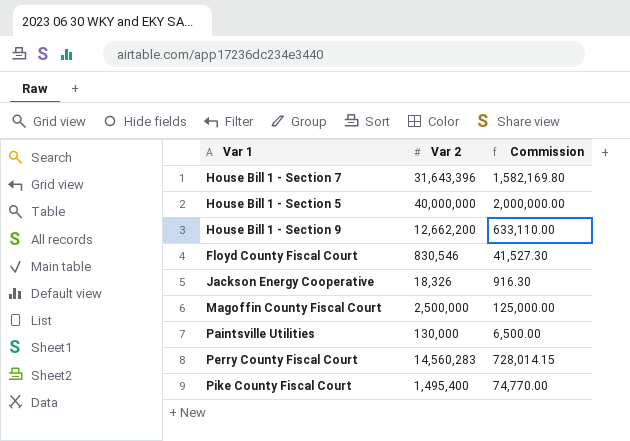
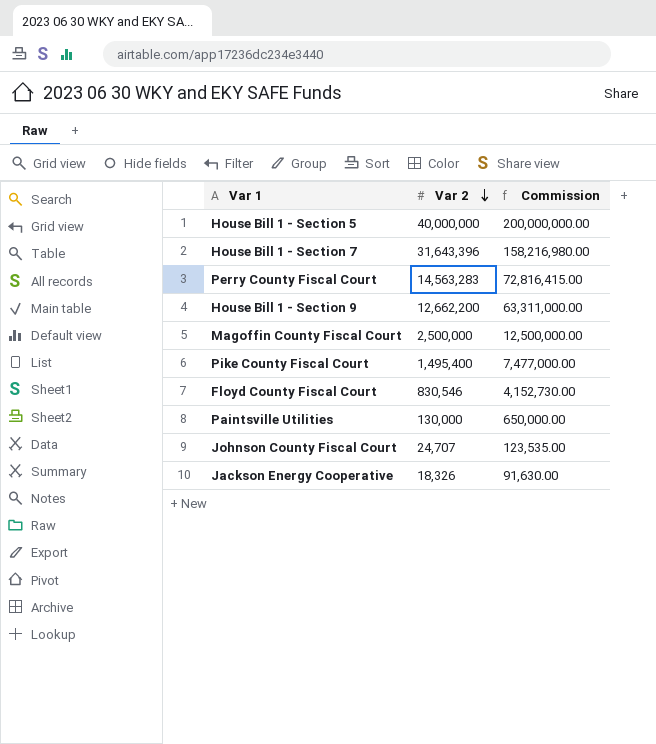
row order: none -> Var 2 descending
column Commission | formula: [Var 2] * 0.05 -> [Var 2] * 5
Perry County Fiscal Court | Var 2: 14,560,283 -> 14,563,283
row Johnson County Fiscal Court: none -> 24,707 | 123,535.00

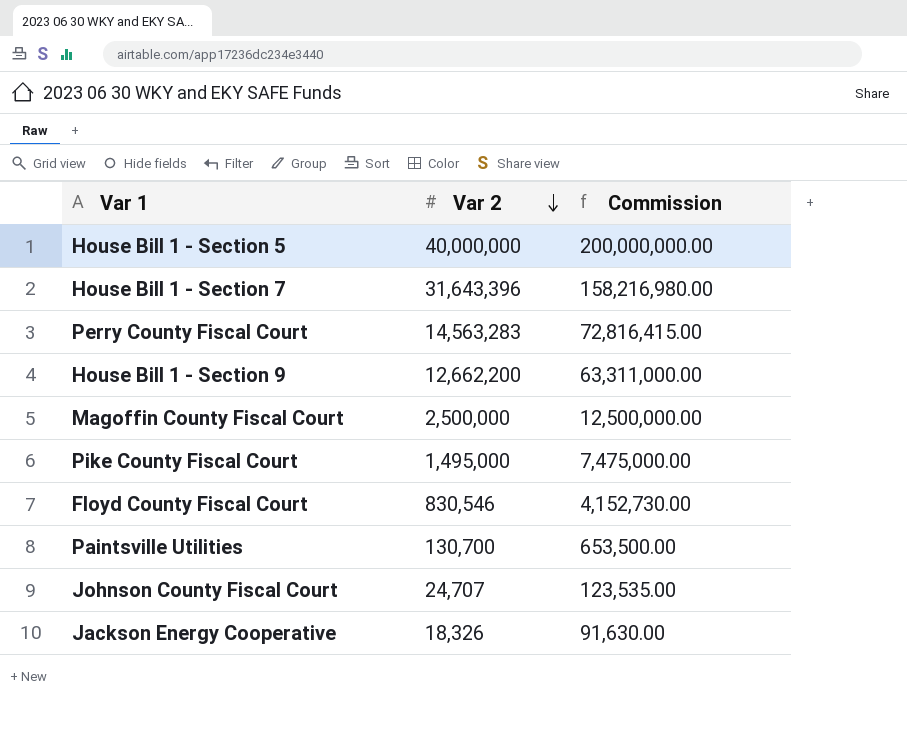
Pike County Fiscal Court | Var 2: 1,495,400 -> 1,495,000
Pike County Fiscal Court | Commission: 7,477,000.00 -> 7,475,000.00
Paintsville Utilities | Var 2: 130,000 -> 130,700
Paintsville Utilities | Commission: 650,000.00 -> 653,500.00

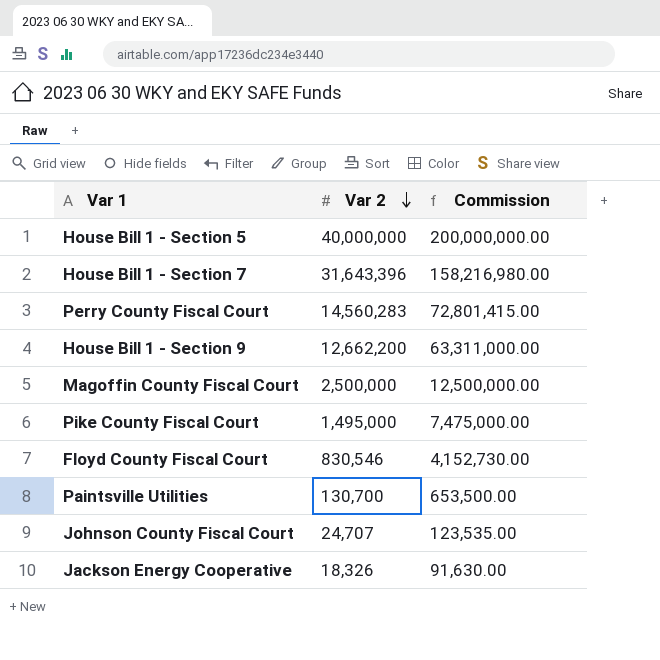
Perry County Fiscal Court | Var 2: 14,563,283 -> 14,560,283
Perry County Fiscal Court | Commission: 72,816,415.00 -> 72,801,415.00

